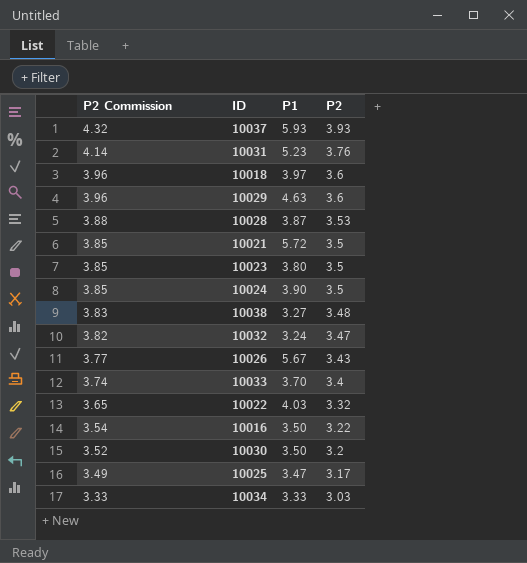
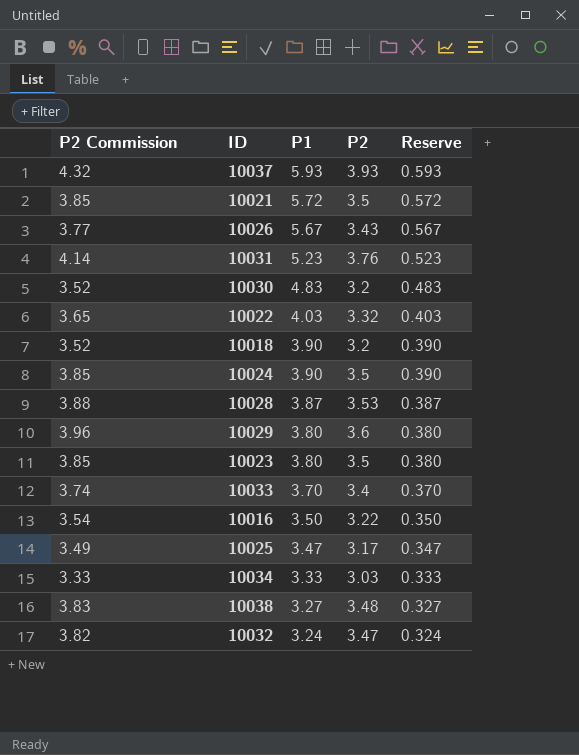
row order: P2 Commission descending -> P1 descending
column Reserve | formula: none -> [P1] * 0.1
10030 | P1: 3.50 -> 4.83
10018 | P2 Commission: 3.96 -> 3.52
10018 | P1: 3.97 -> 3.90
10018 | P2: 3.6 -> 3.2
10029 | P1: 4.63 -> 3.80

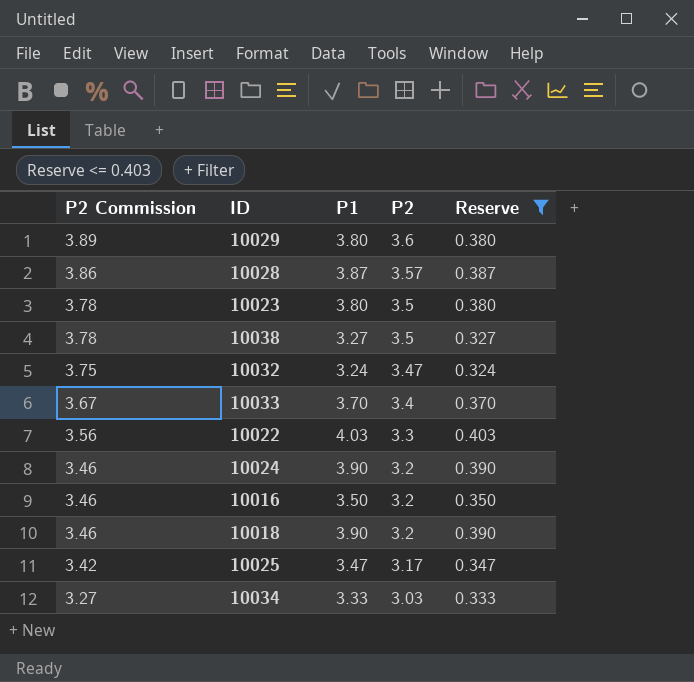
filter: none -> Reserve <= 0.403
row order: P1 descending -> P2 Commission descending
column P2 Commission | formula: [P2] * 1.1 -> [P2] * 1.08
10028 | P2: 3.53 -> 3.57
10038 | P2: 3.48 -> 3.5
10022 | P2: 3.32 -> 3.3
10024 | P2: 3.5 -> 3.2
10016 | P2: 3.22 -> 3.2

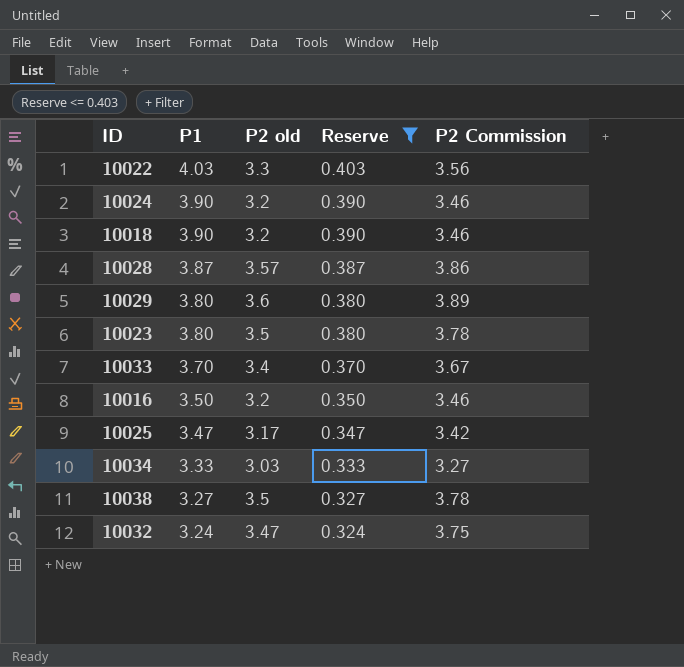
row order: P2 Commission descending -> P1 descending
column name: P2 -> P2 old
column P2 Commission | position: 1 -> 5

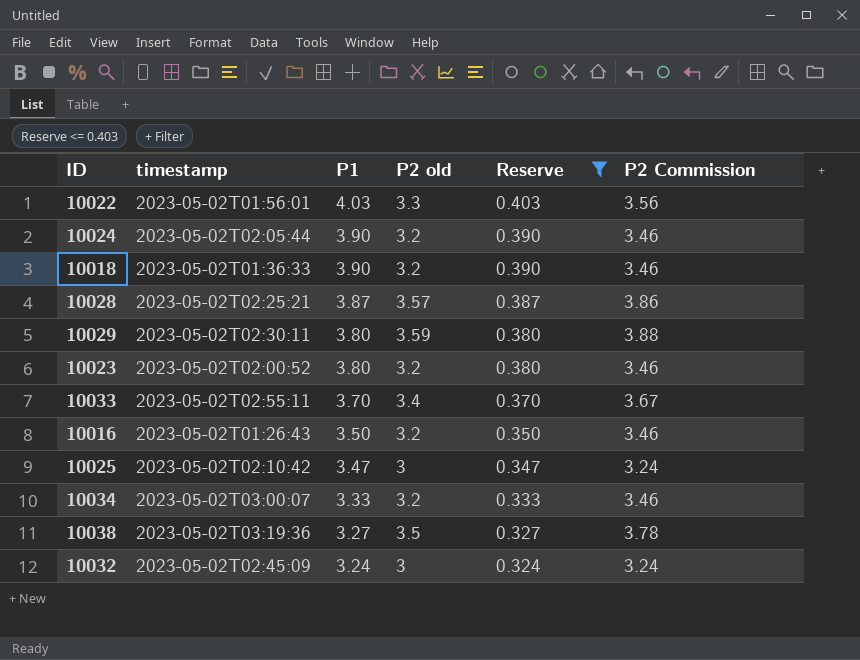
column timestamp | position: none -> 2
10029 | P2 old: 3.6 -> 3.59
10029 | P2 Commission: 3.89 -> 3.88
10023 | P2 old: 3.5 -> 3.2
10023 | P2 Commission: 3.78 -> 3.46
10025 | P2 old: 3.17 -> 3
10025 | P2 Commission: 3.42 -> 3.24
10034 | P2 old: 3.03 -> 3.2
10034 | P2 Commission: 3.27 -> 3.46
10032 | P2 old: 3.47 -> 3
10032 | P2 Commission: 3.75 -> 3.24

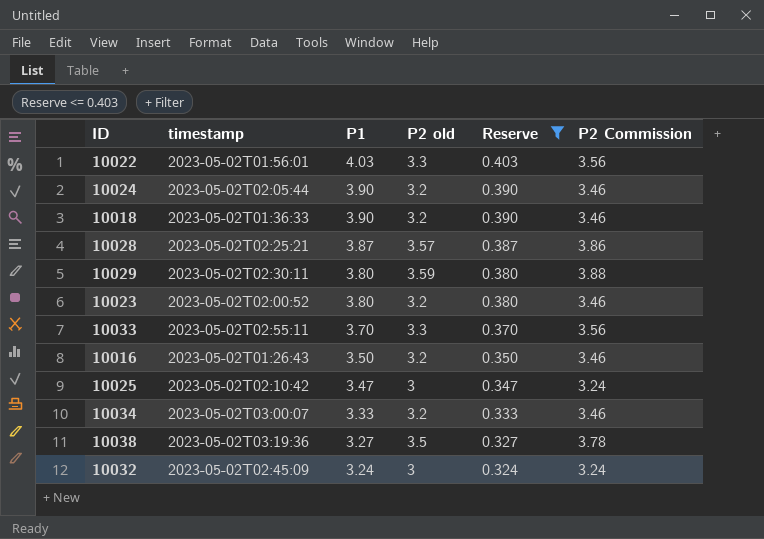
10033 | P2 old: 3.4 -> 3.3
10033 | P2 Commission: 3.67 -> 3.56

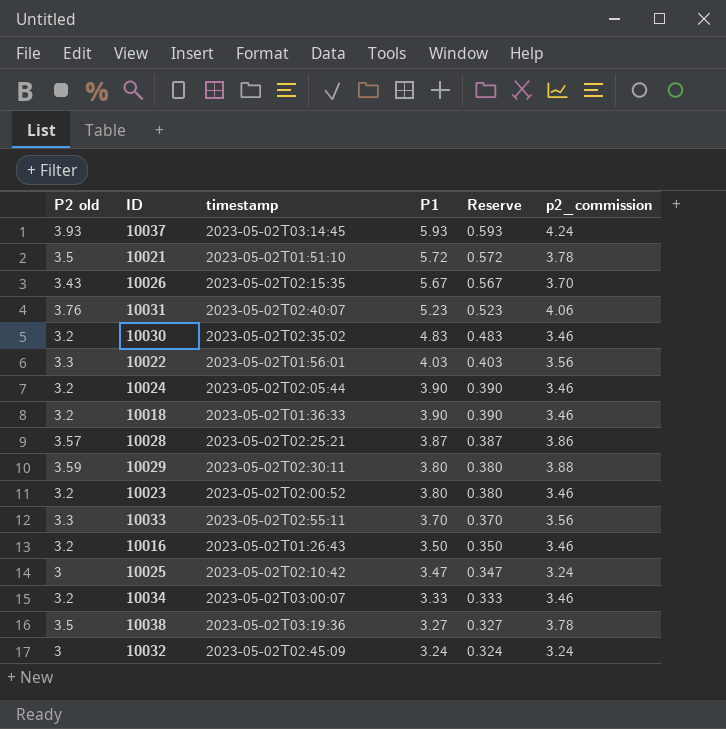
filter: Reserve <= 0.403 -> none
column P2 old | position: 4 -> 1
column name: P2 Commission -> p2_commission

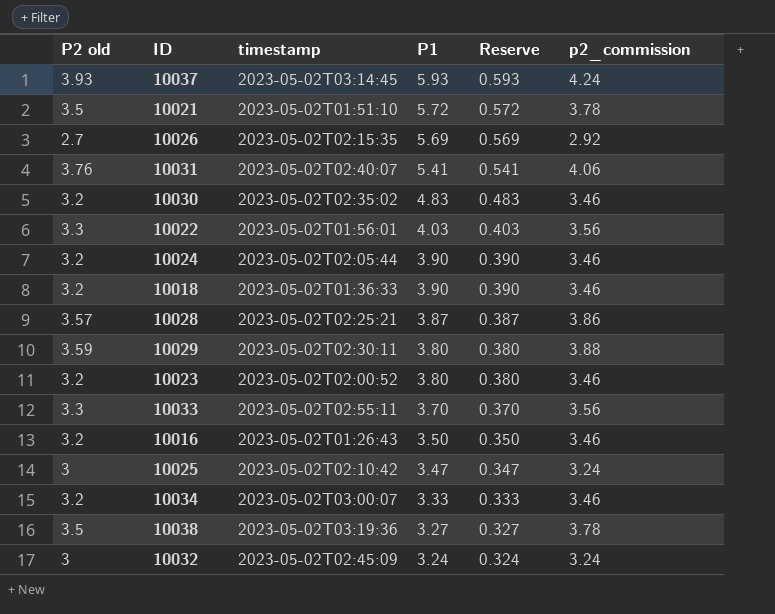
10026 | P2 old: 3.43 -> 2.7
10026 | P1: 5.67 -> 5.69
10026 | Reserve: 0.567 -> 0.569
10026 | p2_commission: 3.70 -> 2.92
10031 | P1: 5.23 -> 5.41
10031 | Reserve: 0.523 -> 0.541

